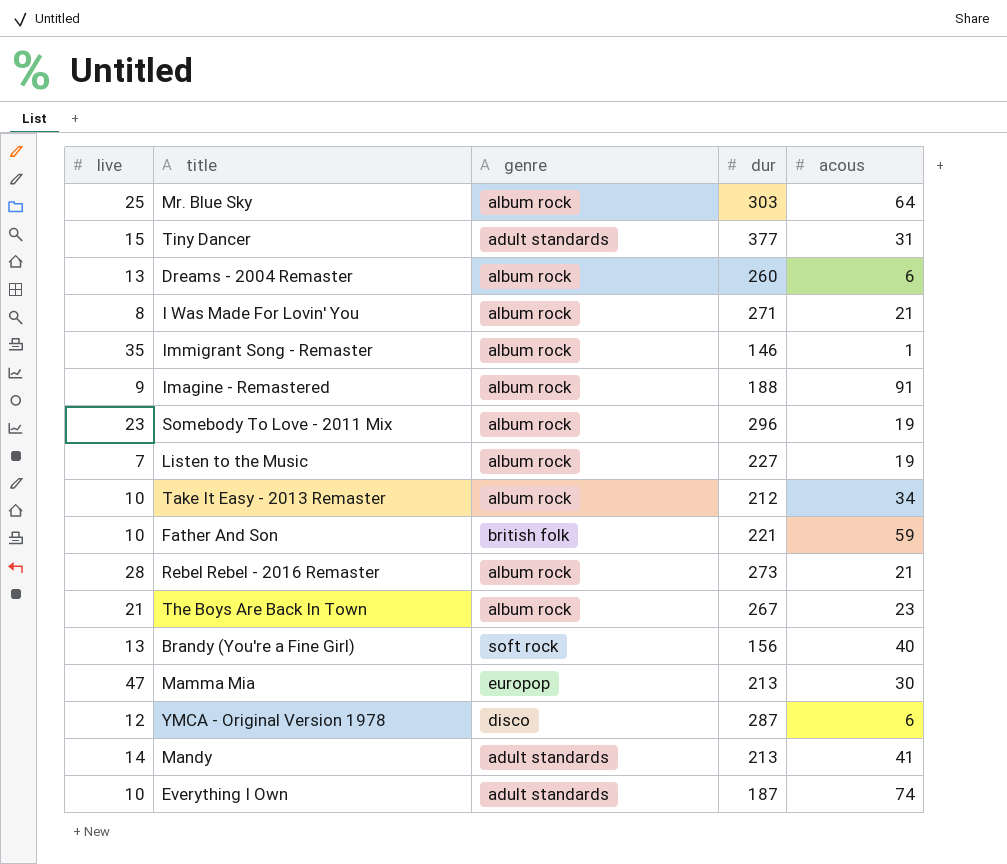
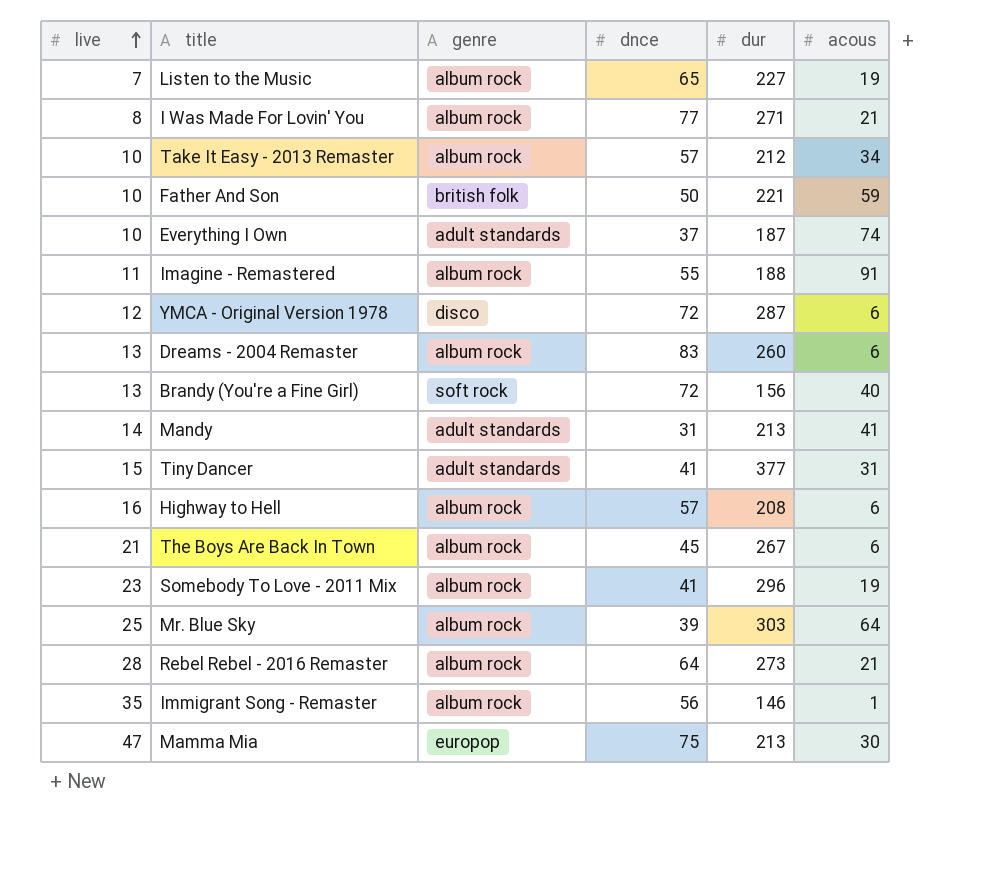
row order: none -> live ascending
column dnce | position: none -> 4
Imagine - Remastered | live: 9 -> 11
row Highway to Hell: none -> 16 | album rock | 57 | 208 | 6
The Boys Are Back In Town | acous: 23 -> 6

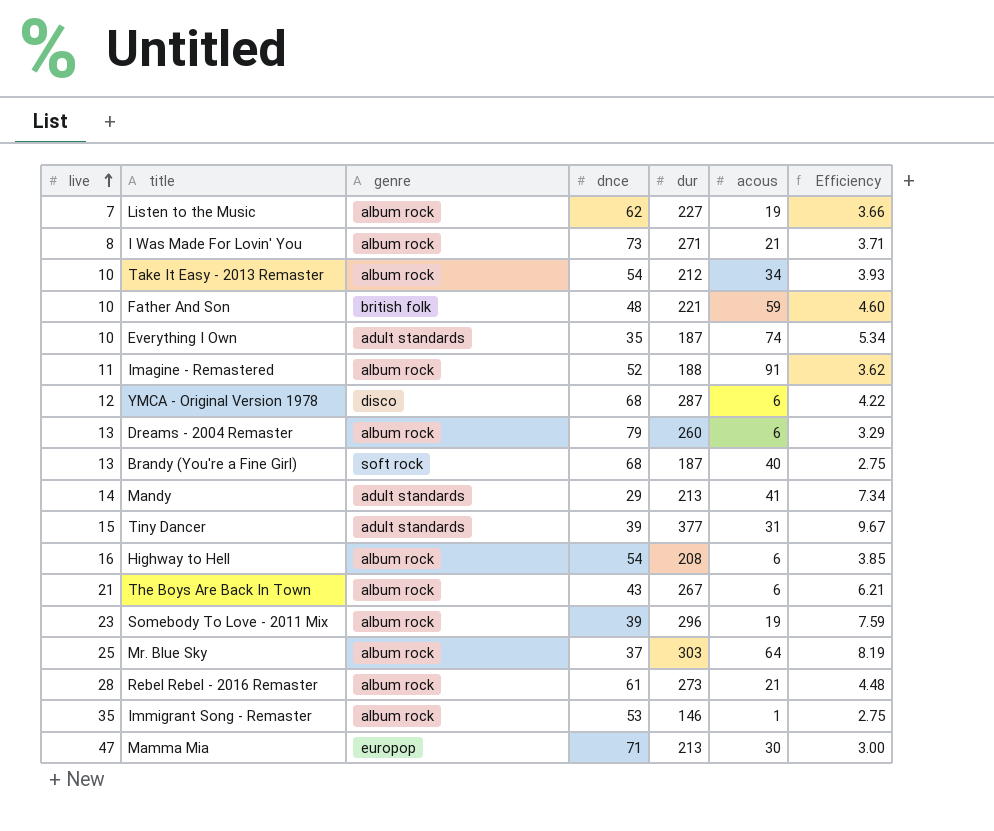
column Efficiency | formula: none -> [dur] / [dnce]
Listen to the Music | dnce: 65 -> 62
I Was Made For Lovin' You | dnce: 77 -> 73
Take It Easy - 2013 Remaster | dnce: 57 -> 54
Father And Son | dnce: 50 -> 48
Everything I Own | dnce: 37 -> 35
Imagine - Remastered | dnce: 55 -> 52
YMCA - Original Version 1978 | dnce: 72 -> 68
Dreams - 2004 Remaster | dnce: 83 -> 79
Brandy (You're a Fine Girl) | dnce: 72 -> 68
Brandy (You're a Fine Girl) | dur: 156 -> 187
Mandy | dnce: 31 -> 29
Tiny Dancer | dnce: 41 -> 39
Highway to Hell | dnce: 57 -> 54
The Boys Are Back In Town | dnce: 45 -> 43
Somebody To Love - 2011 Mix | dnce: 41 -> 39
Mr. Blue Sky | dnce: 39 -> 37
Rebel Rebel - 2016 Remaster | dnce: 64 -> 61
Immigrant Song - Remaster | dnce: 56 -> 53
Mamma Mia | dnce: 75 -> 71

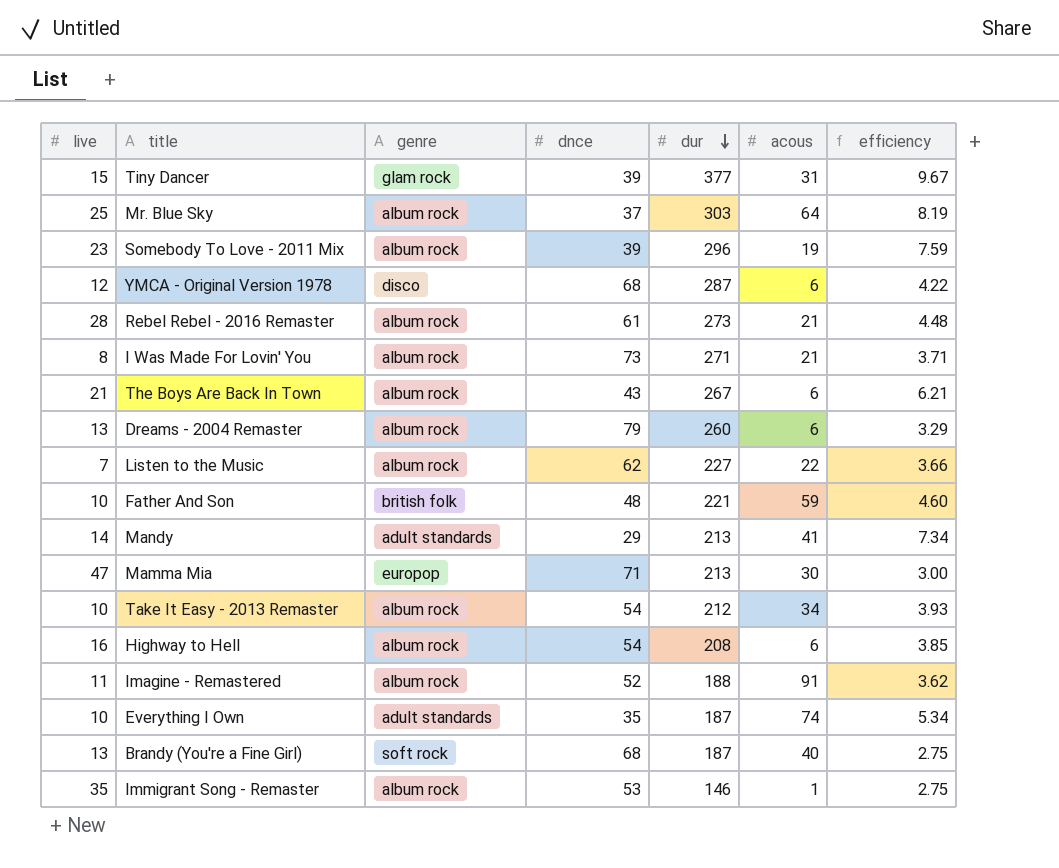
row order: live ascending -> dur descending
column name: Efficiency -> efficiency
Tiny Dancer | genre: adult standards -> glam rock
Listen to the Music | acous: 19 -> 22

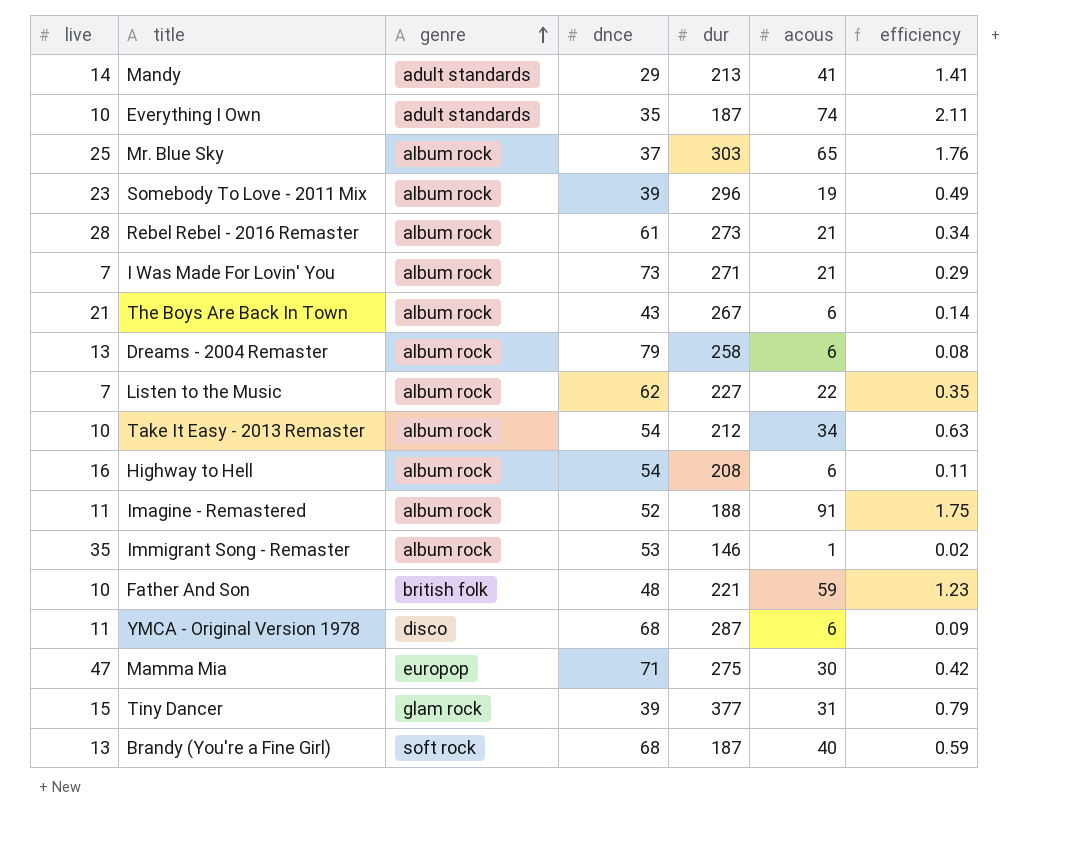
row order: dur descending -> genre ascending
column efficiency | formula: [dur] / [dnce] -> [acous] / [dnce]
Mr. Blue Sky | acous: 64 -> 65
I Was Made For Lovin' You | live: 8 -> 7
Dreams - 2004 Remaster | dur: 260 -> 258
YMCA - Original Version 1978 | live: 12 -> 11
Mamma Mia | dur: 213 -> 275

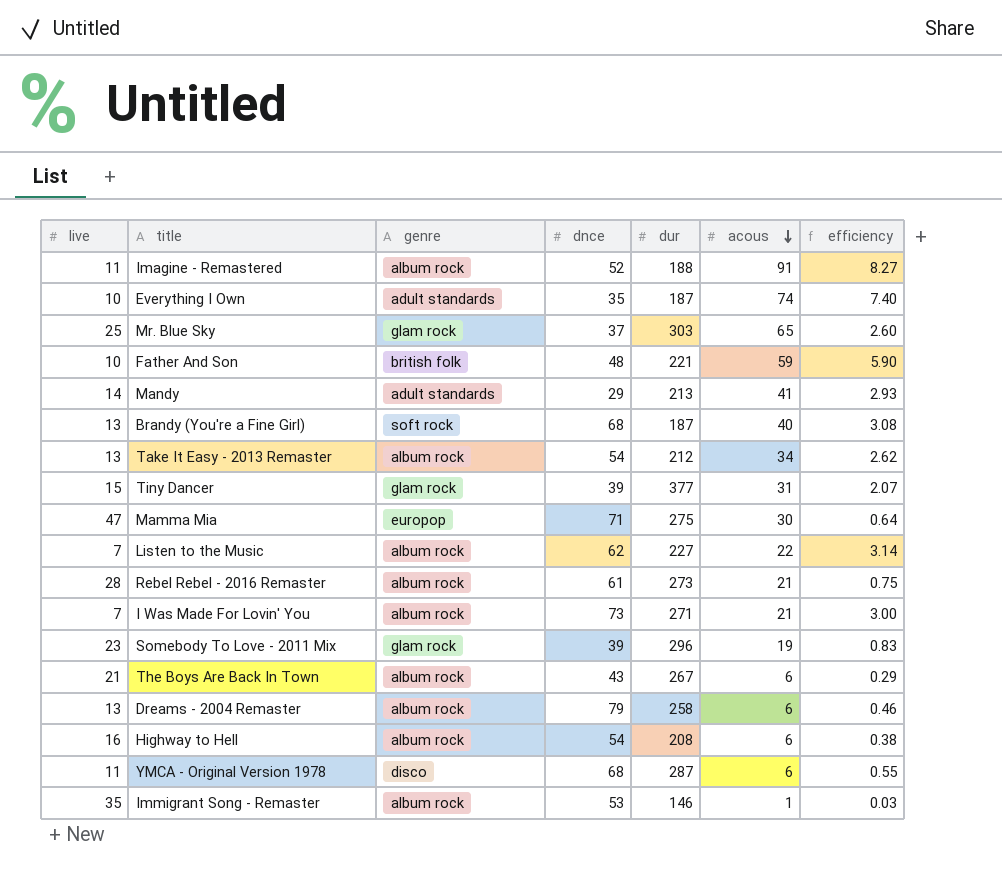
row order: genre ascending -> acous descending
column efficiency | formula: [acous] / [dnce] -> [acous] / [live]
Mr. Blue Sky | genre: album rock -> glam rock
Take It Easy - 2013 Remaster | live: 10 -> 13
Somebody To Love - 2011 Mix | genre: album rock -> glam rock

